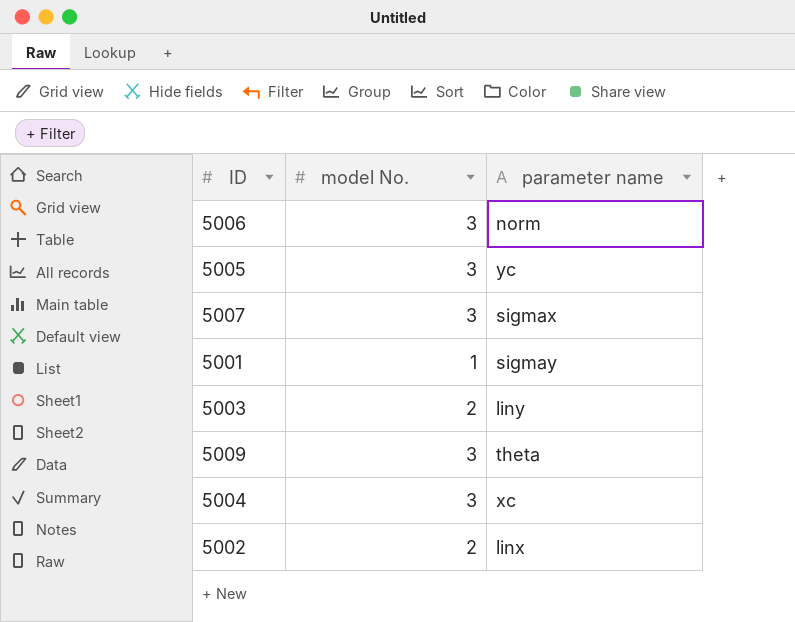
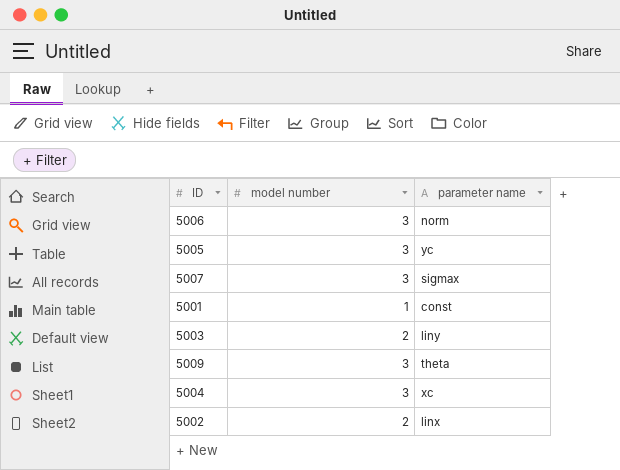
column name: model No. -> model number
5001 | parameter name: sigmay -> const

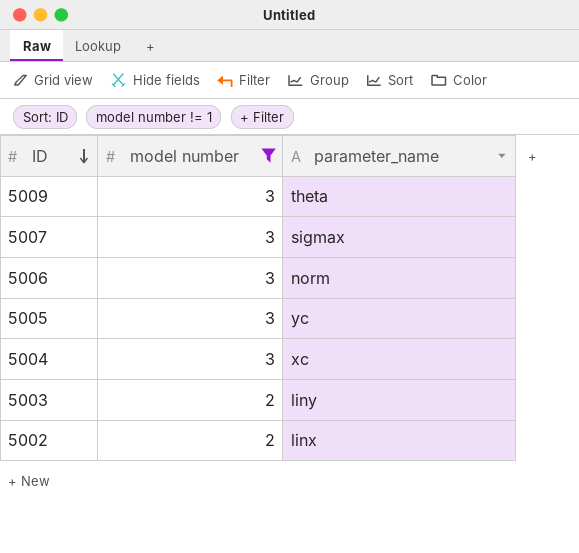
filter: none -> model number != 1
row order: none -> ID descending
column name: parameter name -> parameter_name

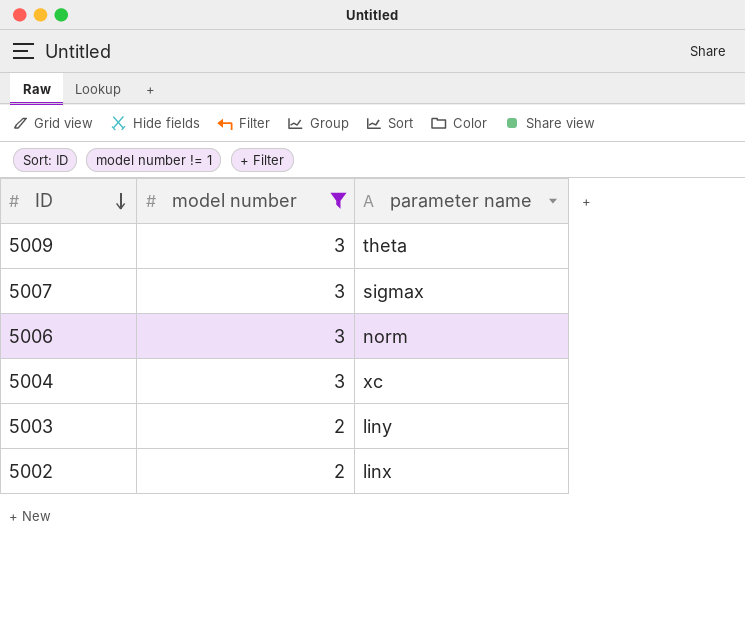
column name: parameter_name -> parameter name
row 5005: 3 | yc -> none

